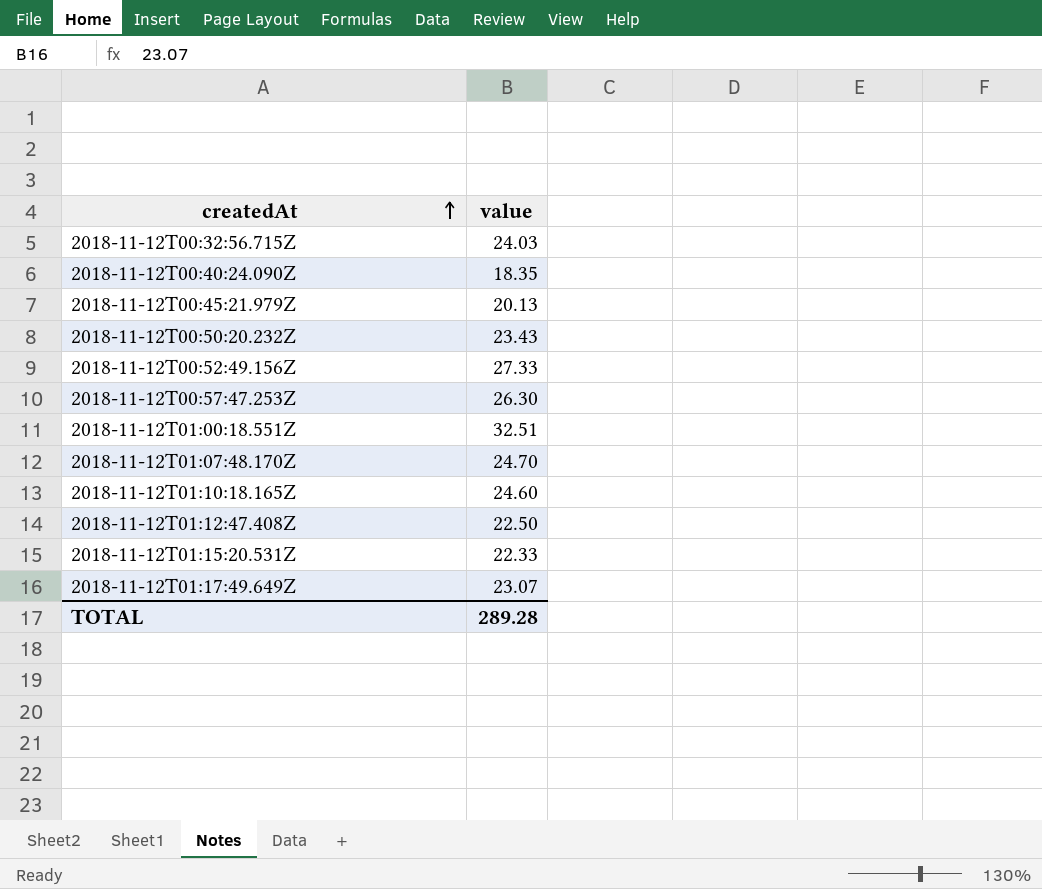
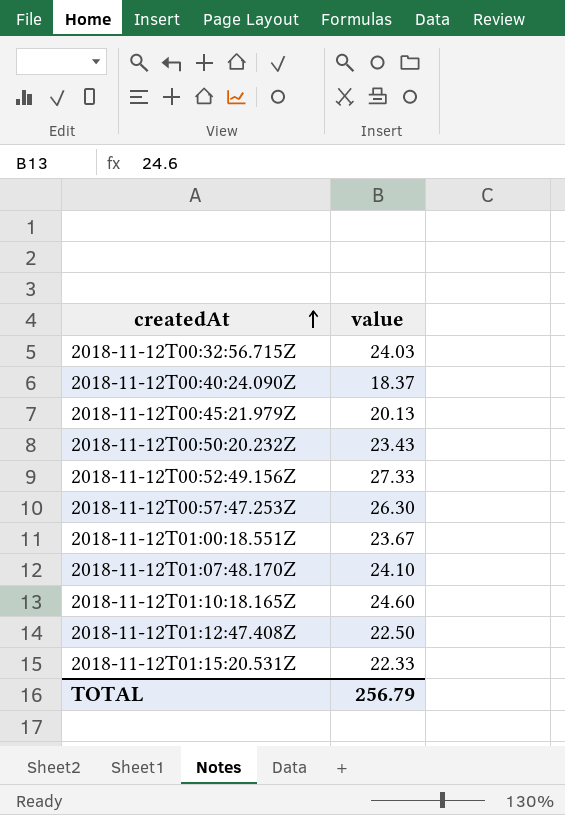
row 2018-11-12T01:17:49.649Z: 23.07 -> none
2018-11-12T00:40:24.090Z | value: 18.35 -> 18.37
2018-11-12T01:00:18.551Z | value: 32.51 -> 23.67
2018-11-12T01:07:48.170Z | value: 24.70 -> 24.10
TOTAL | value: 289.28 -> 256.79

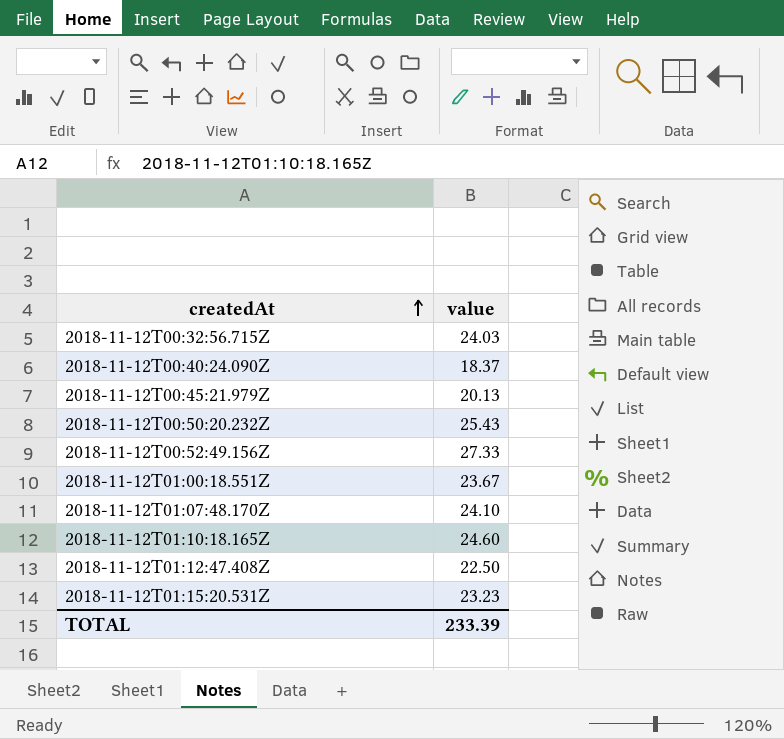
row 2018-11-12T00:57:47.253Z: 26.30 -> none
2018-11-12T00:50:20.232Z | value: 23.43 -> 25.43
2018-11-12T01:15:20.531Z | value: 22.33 -> 23.23
TOTAL | value: 256.79 -> 233.39

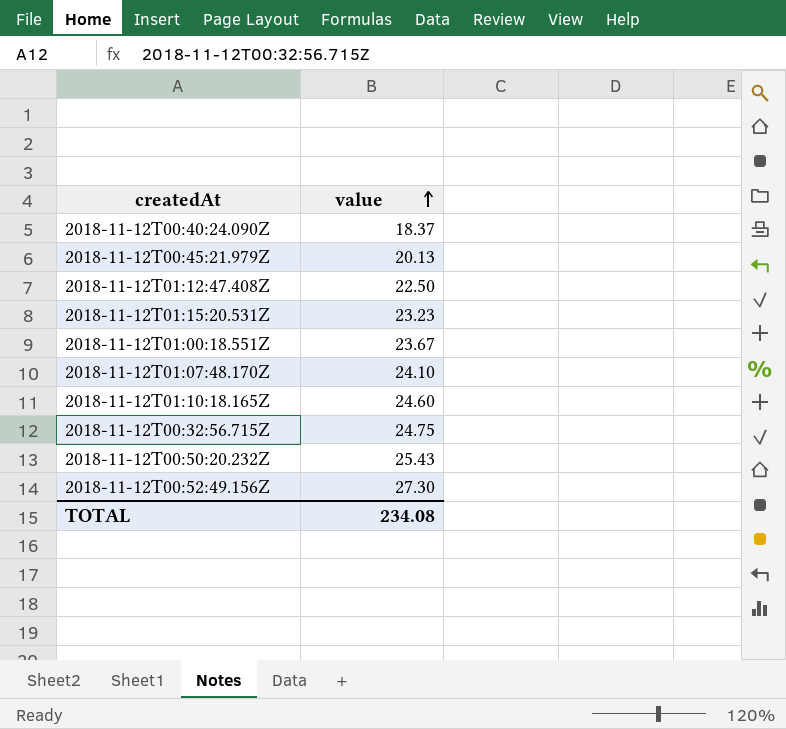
row order: createdAt ascending -> value ascending
2018-11-12T00:32:56.715Z | value: 24.03 -> 24.75
2018-11-12T00:52:49.156Z | value: 27.33 -> 27.30
TOTAL | value: 233.39 -> 234.08

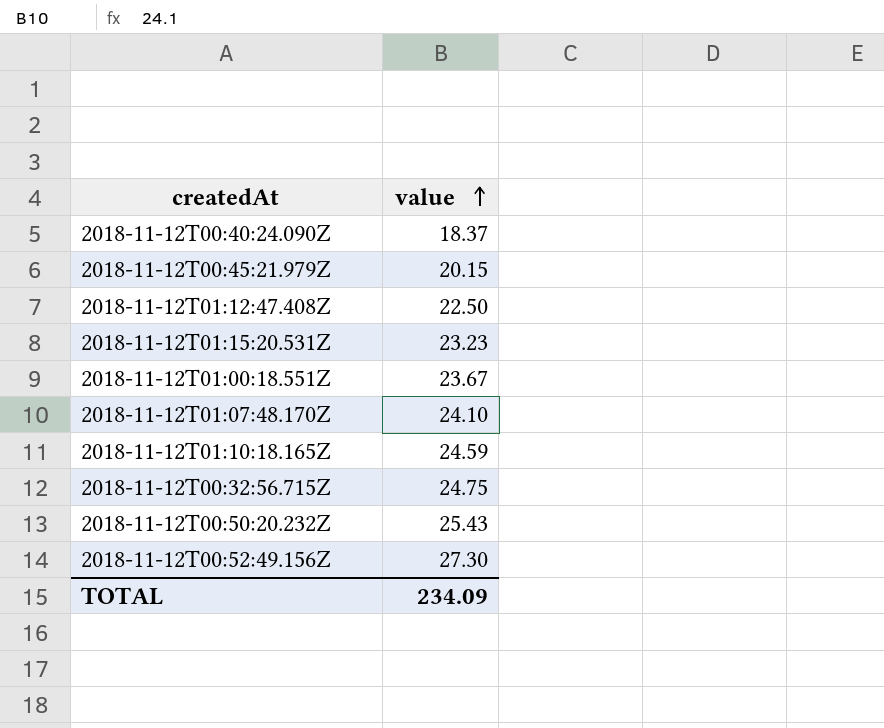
2018-11-12T00:45:21.979Z | value: 20.13 -> 20.15
2018-11-12T01:10:18.165Z | value: 24.60 -> 24.59
TOTAL | value: 234.08 -> 234.09

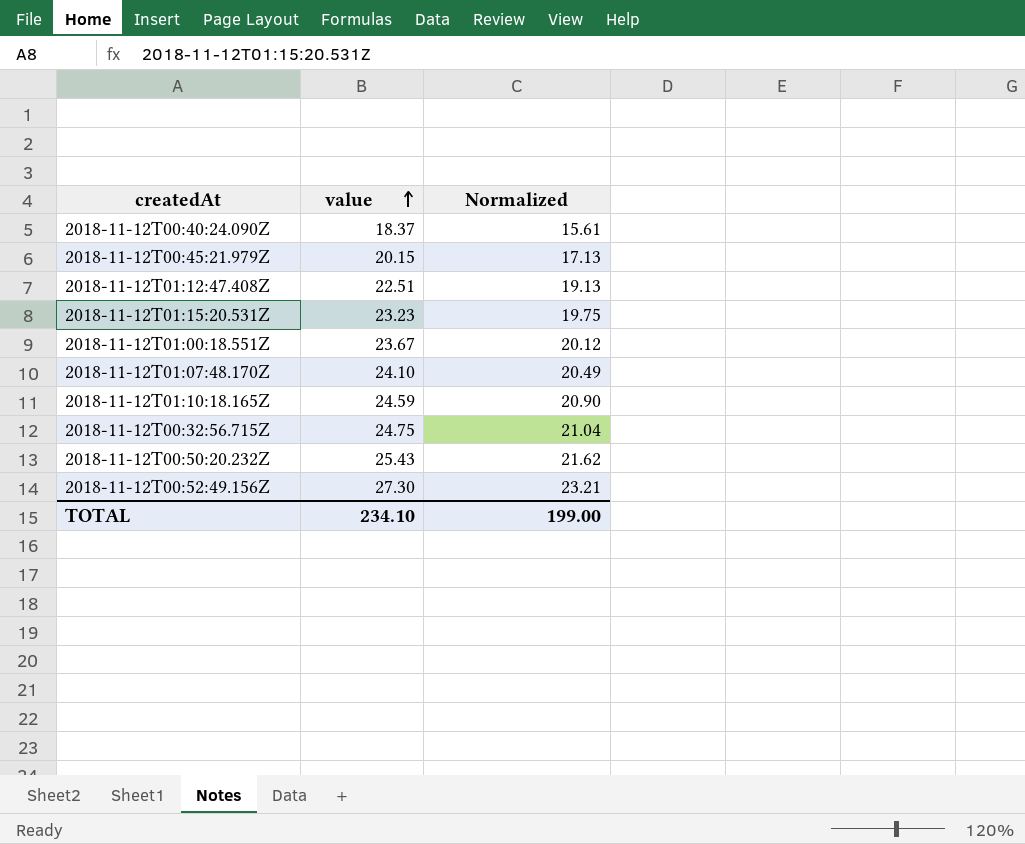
column Normalized | formula: none -> [value] * 0.85
2018-11-12T01:12:47.408Z | value: 22.50 -> 22.51
TOTAL | value: 234.09 -> 234.10

